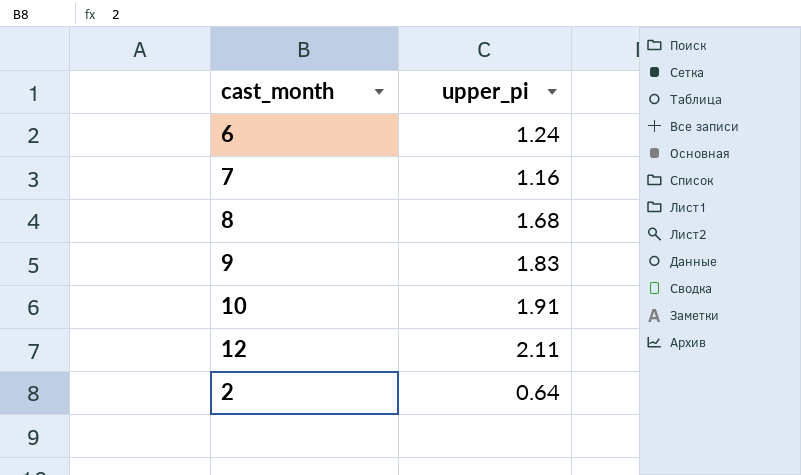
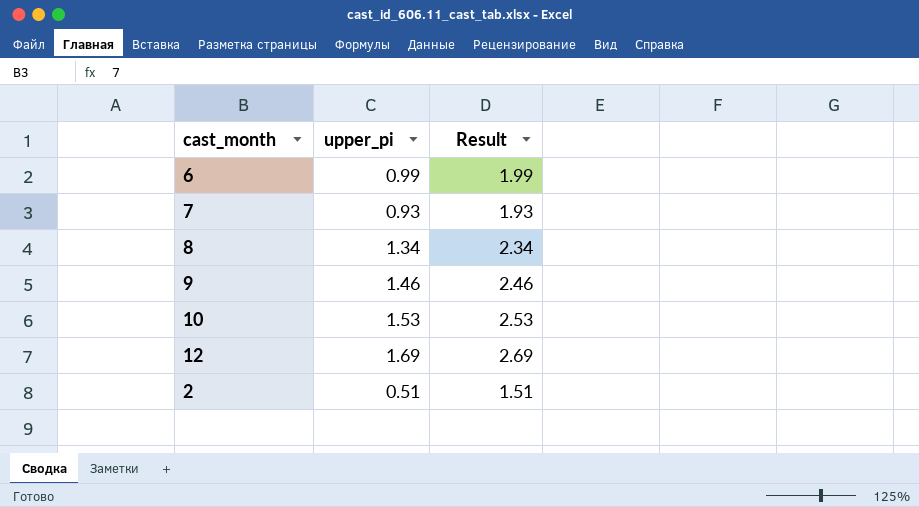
column Result | formula: none -> [upper_pi] + 1
6 | upper_pi: 1.24 -> 0.99
7 | upper_pi: 1.16 -> 0.93
8 | upper_pi: 1.68 -> 1.34
9 | upper_pi: 1.83 -> 1.46
10 | upper_pi: 1.91 -> 1.53
12 | upper_pi: 2.11 -> 1.69
2 | upper_pi: 0.64 -> 0.51

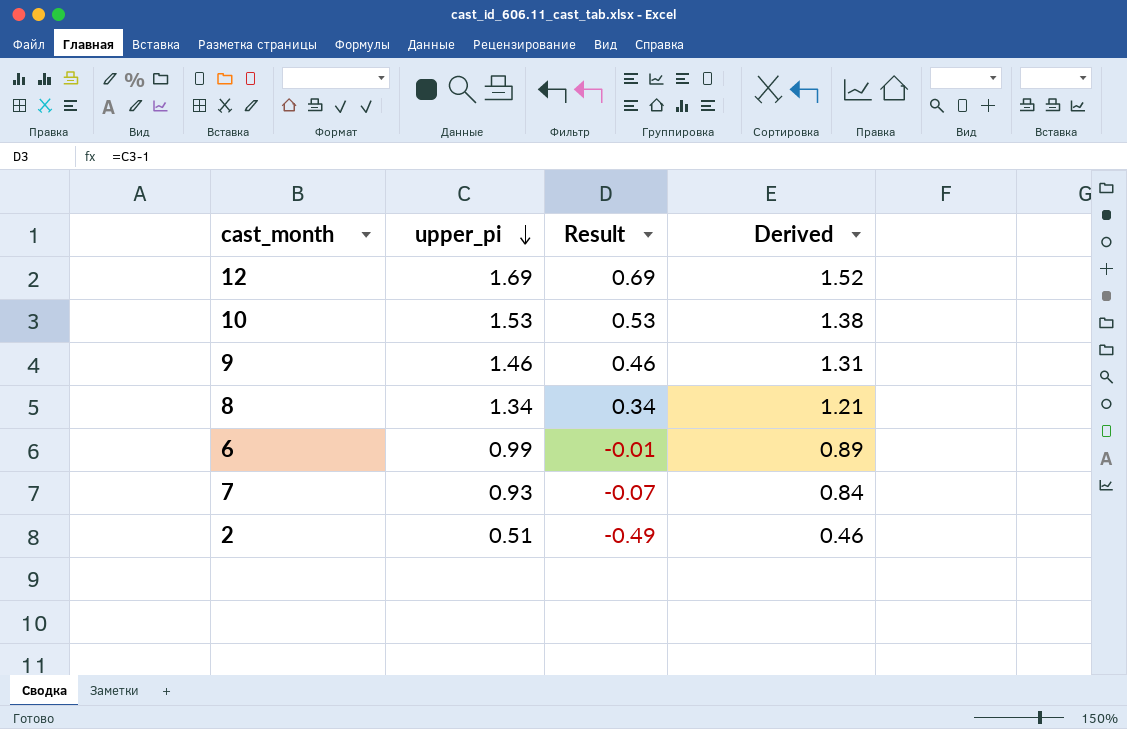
row order: none -> upper_pi descending
column Result | formula: [upper_pi] + 1 -> [upper_pi] - 1
column Derived | formula: none -> [upper_pi] * 0.9

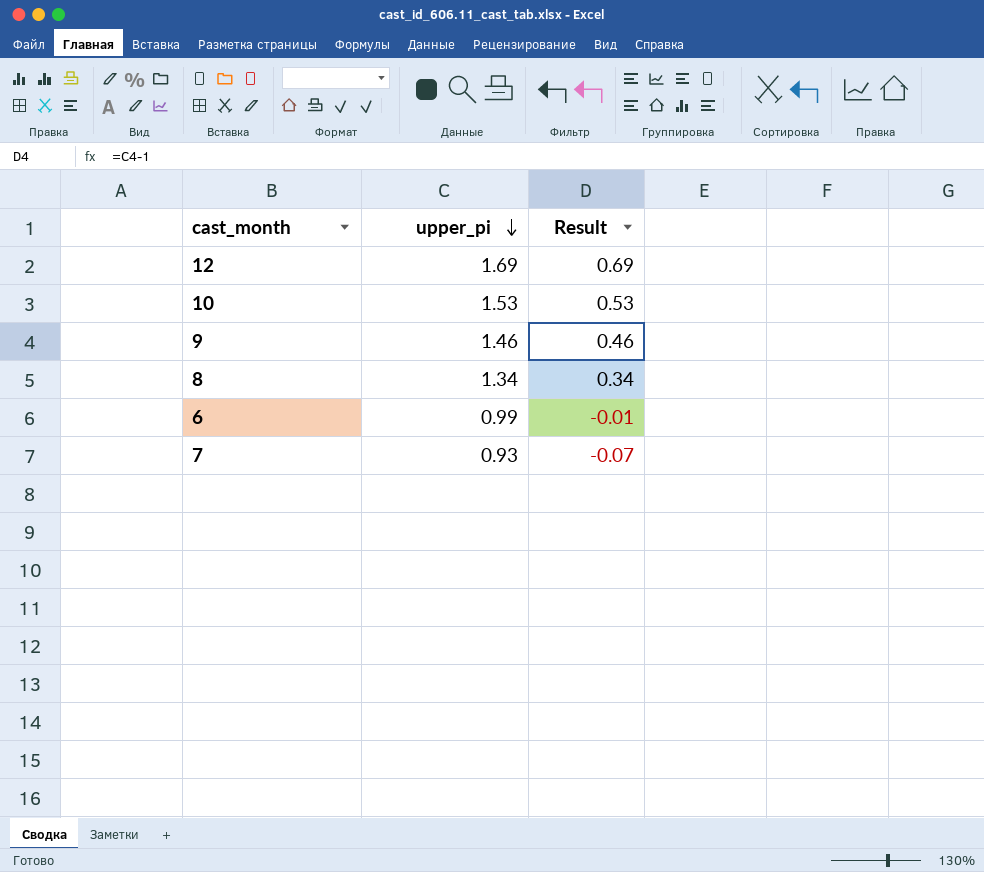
column Derived | formula: [upper_pi] * 0.9 -> none
row 2: 0.51 | -0.49 | 0.46 -> none

